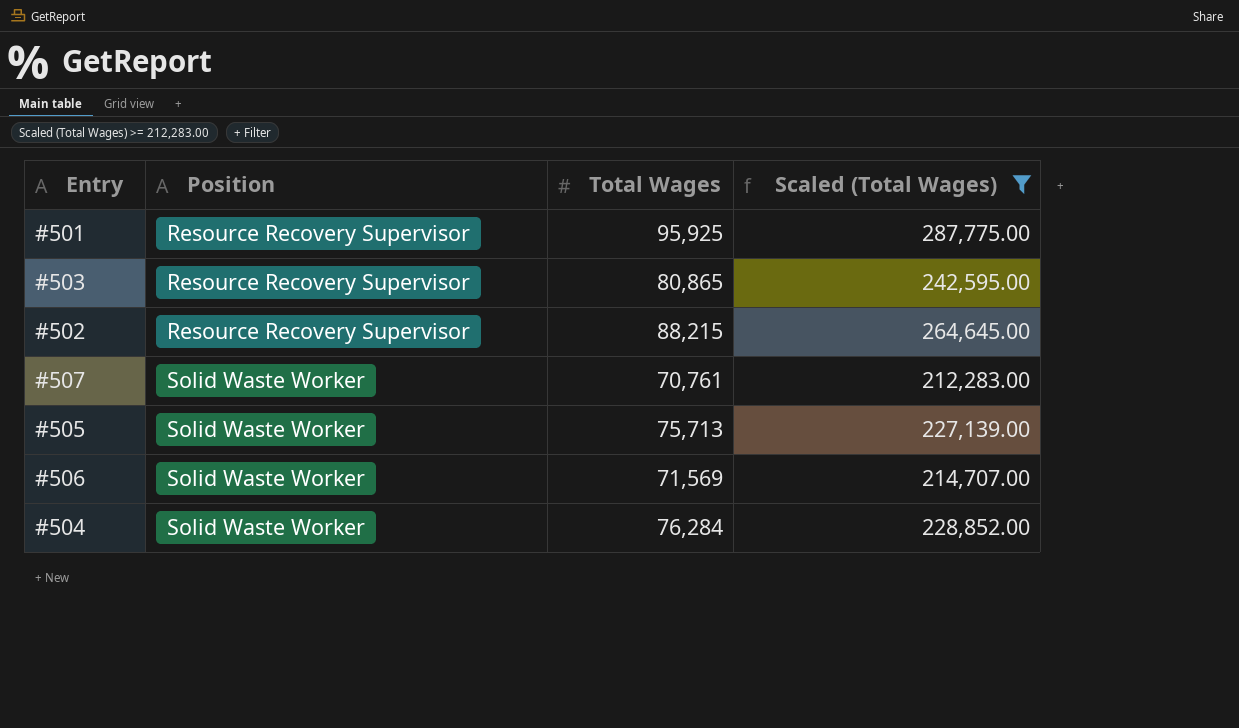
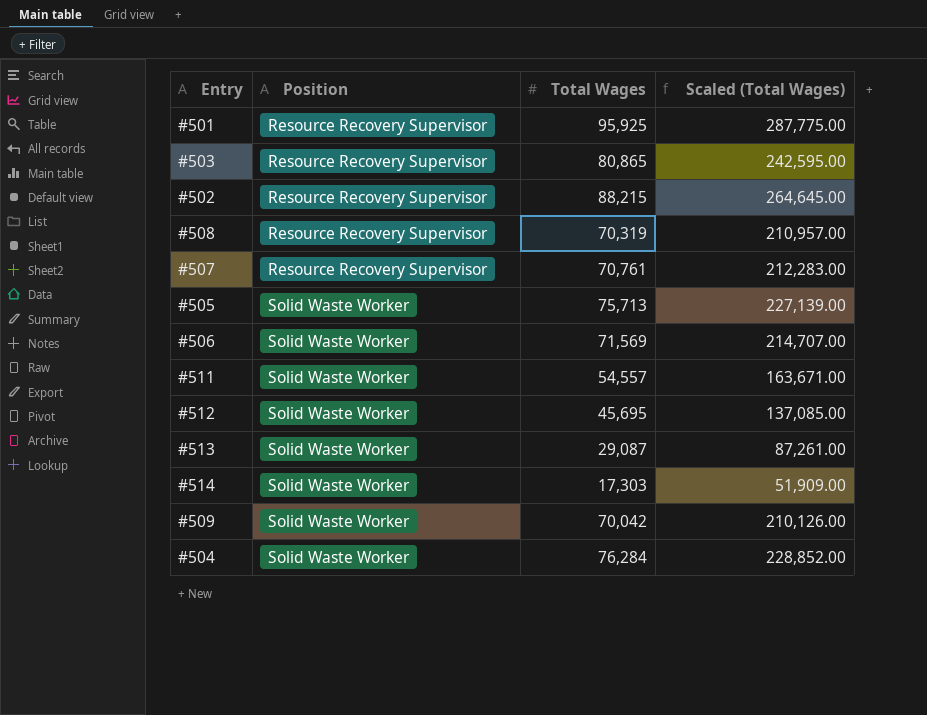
filter: Scaled (Total Wages) >= 212,283.00 -> none
#507 | Position: Solid Waste Worker -> Resource Recovery Supervisor

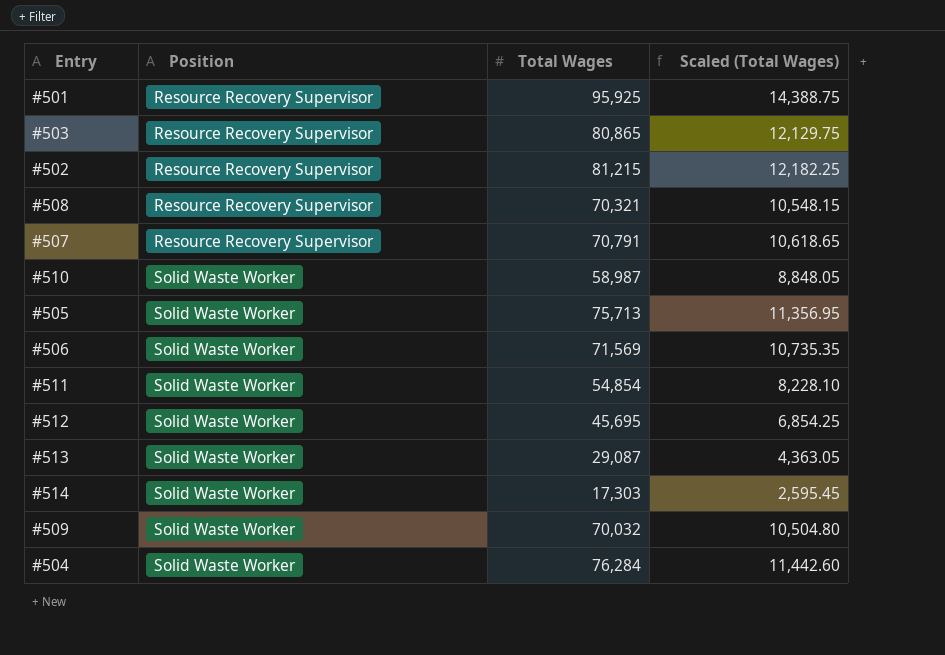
column Scaled (Total Wages) | formula: [Total Wages] * 3 -> [Total Wages] * 0.15
#502 | Total Wages: 88,215 -> 81,215
#508 | Total Wages: 70,319 -> 70,321
#507 | Total Wages: 70,761 -> 70,791
row #510: none -> Solid Waste Worker | 58,987 | 8,848.05
#511 | Total Wages: 54,557 -> 54,854
#509 | Total Wages: 70,042 -> 70,032

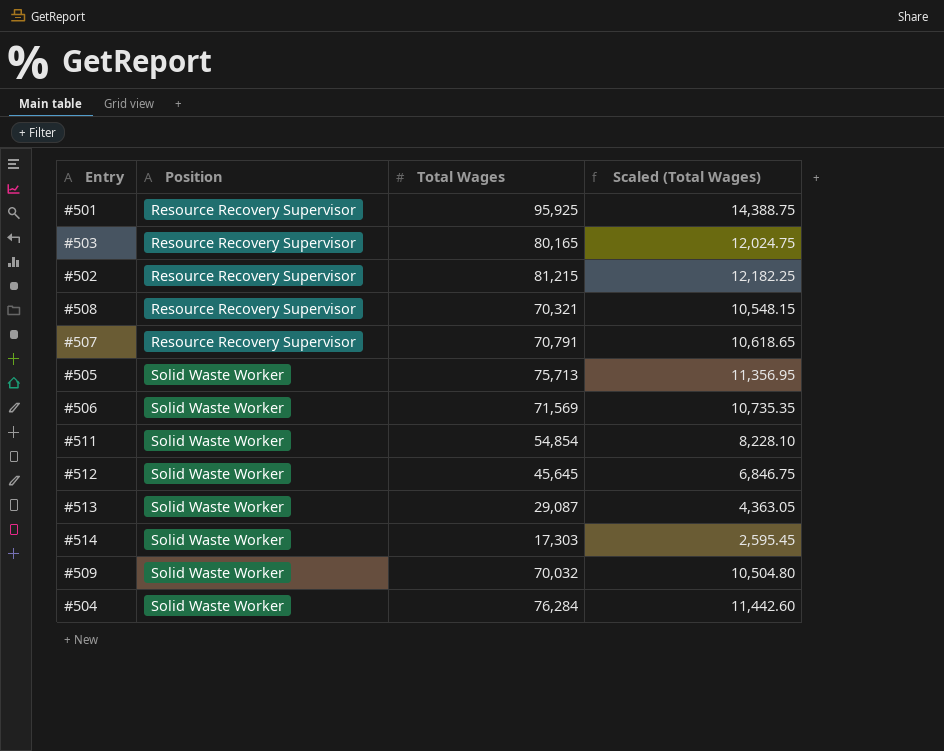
row #510: Solid Waste Worker | 58,987 | 8,848.05 -> none
#503 | Total Wages: 80,865 -> 80,165
#503 | Scaled (Total Wages): 12,129.75 -> 12,024.75
#512 | Total Wages: 45,695 -> 45,645
#512 | Scaled (Total Wages): 6,854.25 -> 6,846.75

